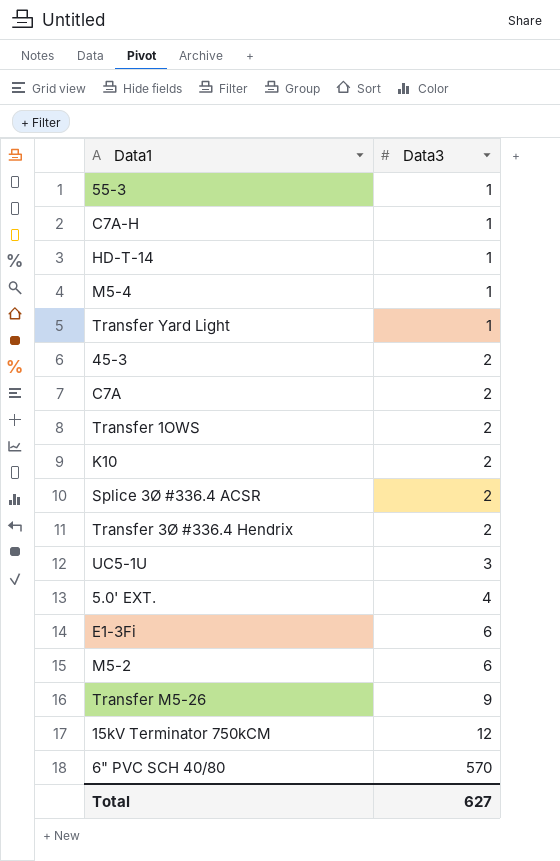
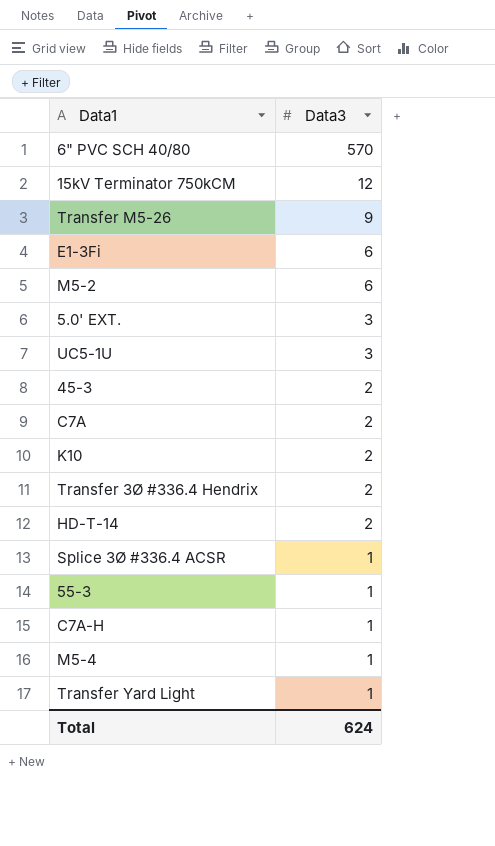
row order: Data3 ascending -> Data3 descending
row Transfer 1OWS: 2 -> none
5.0' EXT. | Data3: 4 -> 3
HD-T-14 | Data3: 1 -> 2
Splice 3Ø #336.4 ACSR | Data3: 2 -> 1
Total | Data3: 627 -> 624

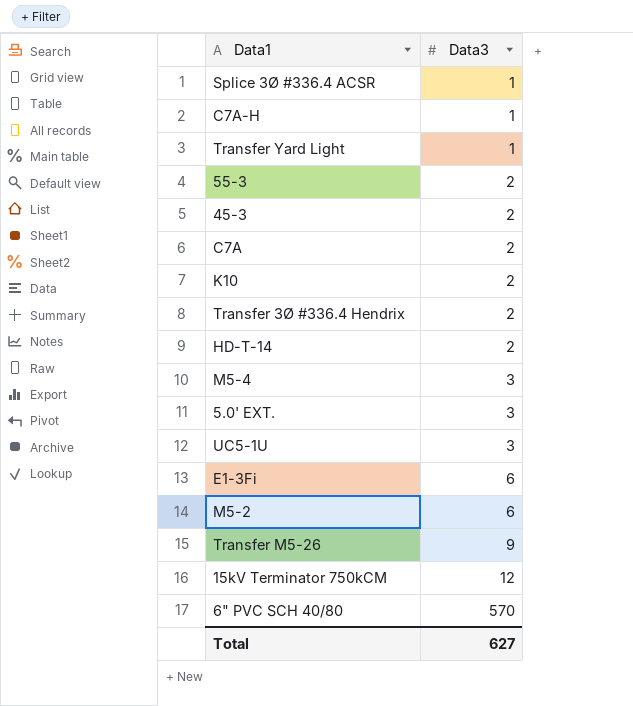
row order: Data3 descending -> Data3 ascending
55-3 | Data3: 1 -> 2
M5-4 | Data3: 1 -> 3
Total | Data3: 624 -> 627

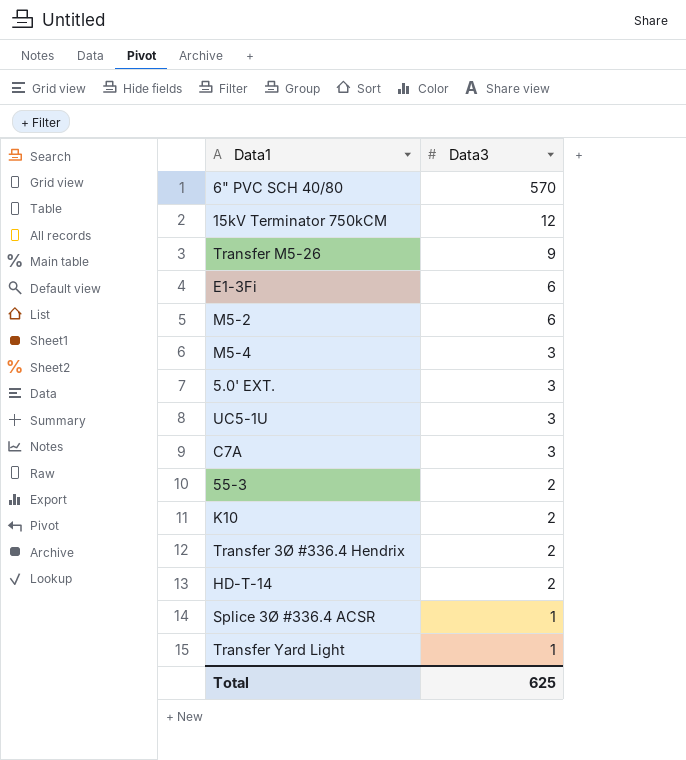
row order: Data3 ascending -> Data3 descending
row C7A-H: 1 -> none
row 45-3: 2 -> none
C7A | Data3: 2 -> 3
Total | Data3: 627 -> 625

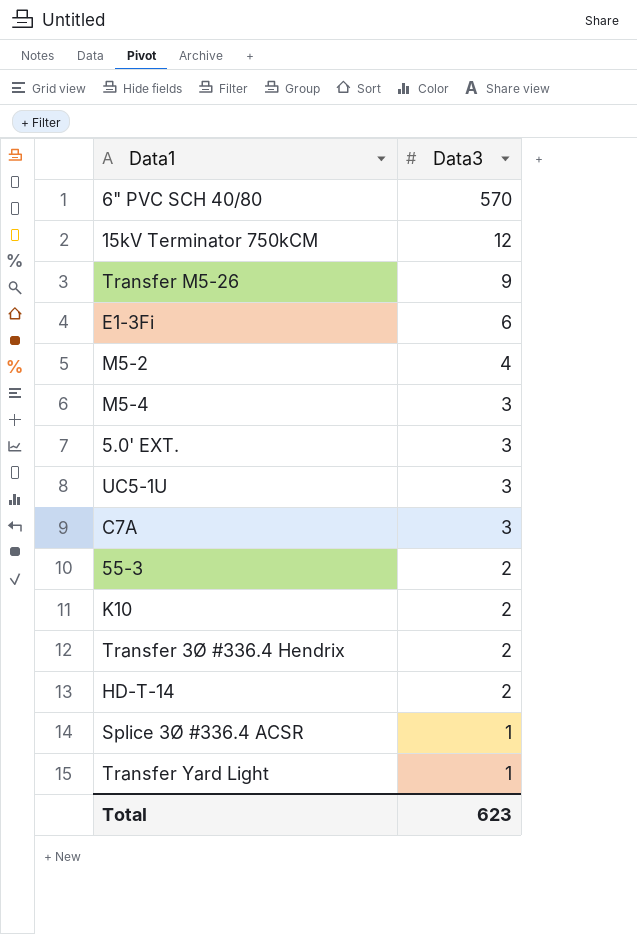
M5-2 | Data3: 6 -> 4
Total | Data3: 625 -> 623

